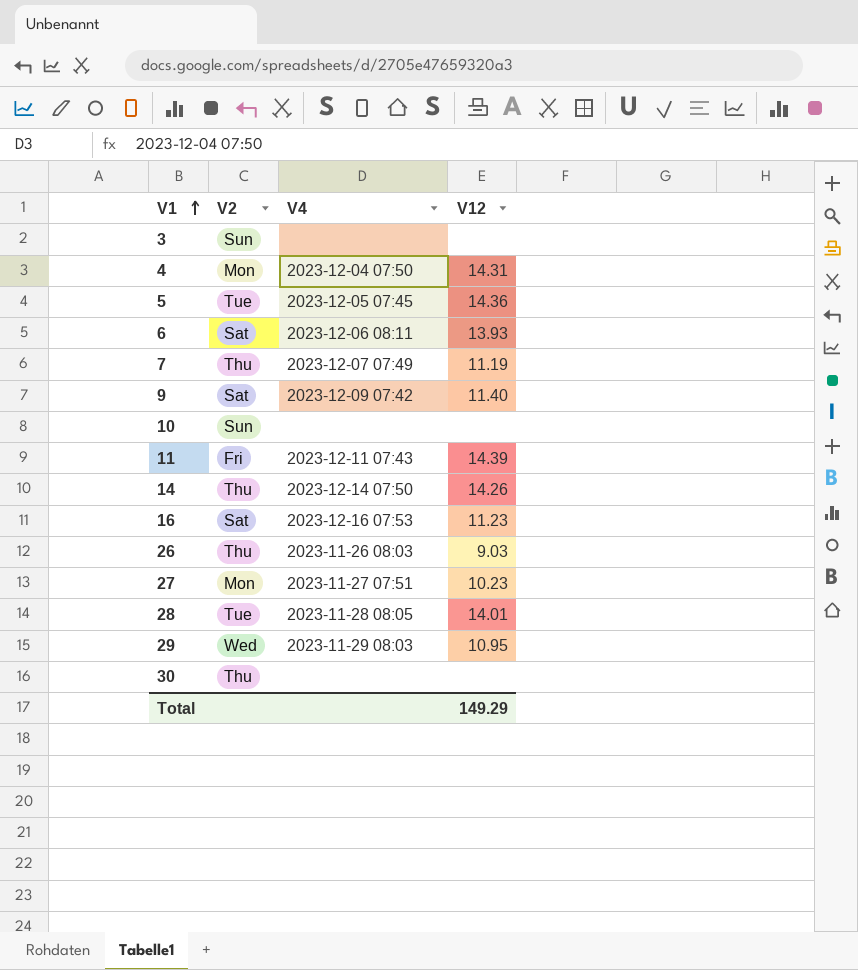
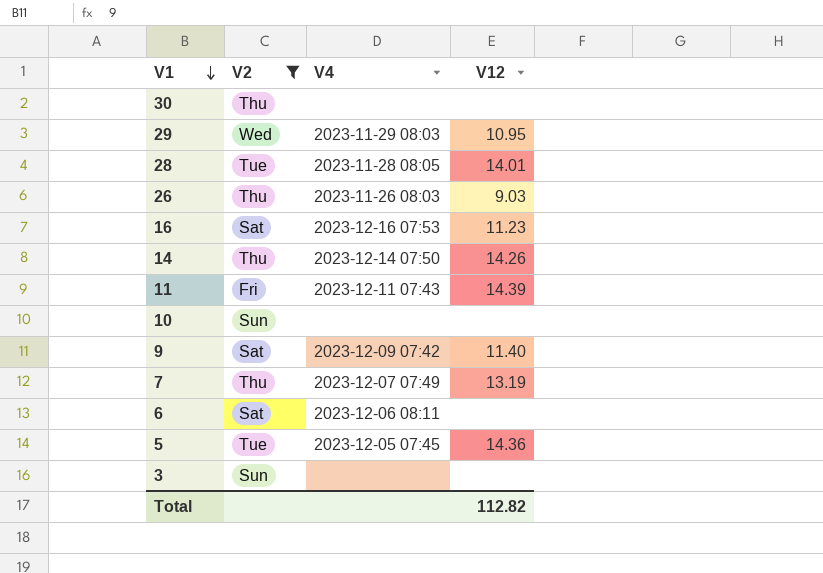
filter: none -> V2 != Mon
row order: V1 ascending -> V1 descending
7 | V12: 11.19 -> 13.19
6 | V12: 13.93 -> none
Total | V12: 149.29 -> 112.82

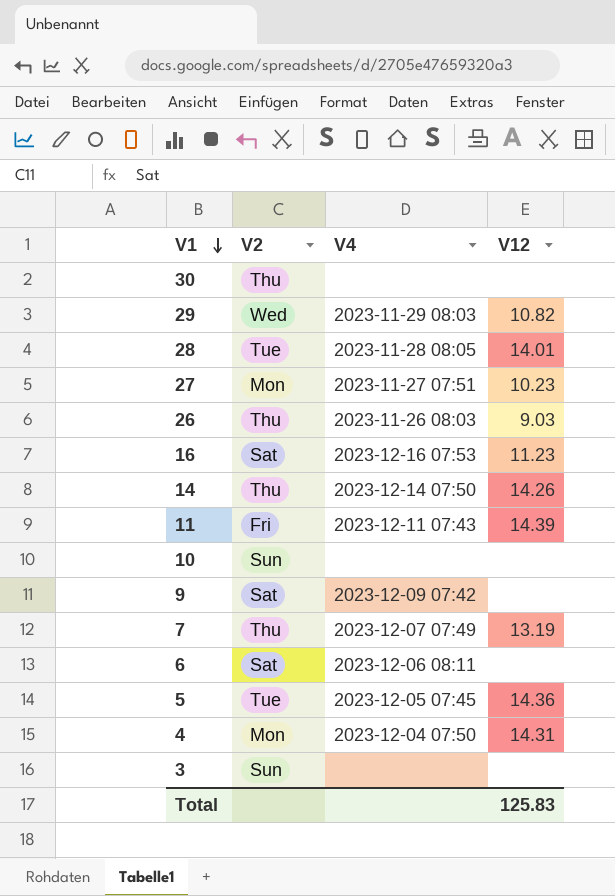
filter: V2 != Mon -> none
29 | V12: 10.95 -> 10.82
9 | V12: 11.40 -> none
Total | V12: 112.82 -> 125.83

